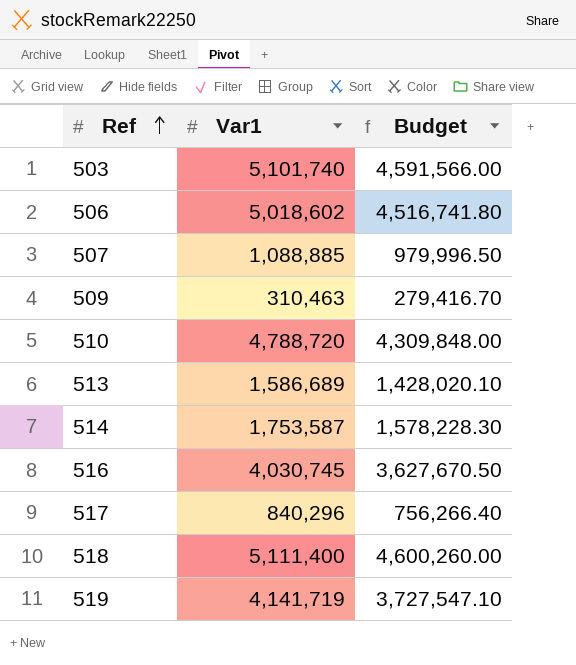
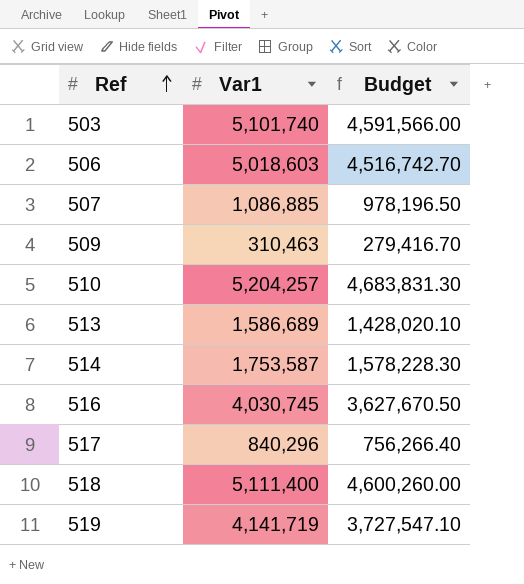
506 | Var1: 5,018,602 -> 5,018,603
506 | Budget: 4,516,741.80 -> 4,516,742.70
507 | Var1: 1,088,885 -> 1,086,885
507 | Budget: 979,996.50 -> 978,196.50
510 | Var1: 4,788,720 -> 5,204,257
510 | Budget: 4,309,848.00 -> 4,683,831.30

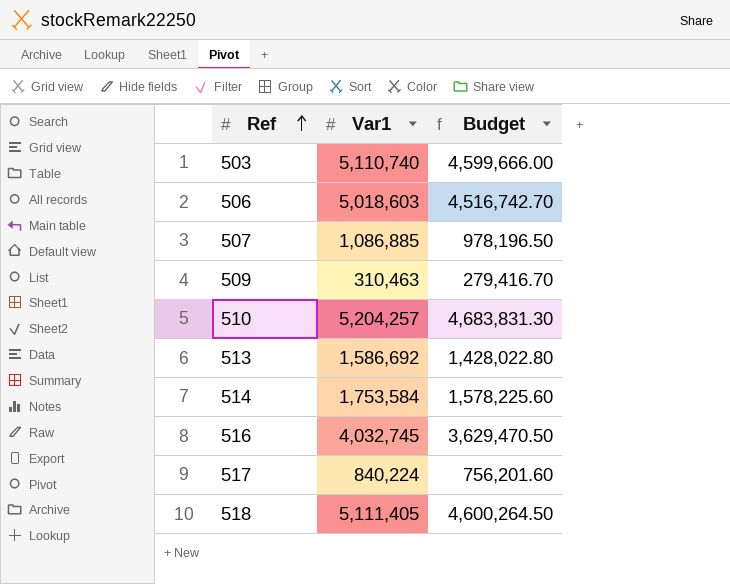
row 519: 4,141,719 | 3,727,547.10 -> none
503 | Var1: 5,101,740 -> 5,110,740
503 | Budget: 4,591,566.00 -> 4,599,666.00
513 | Var1: 1,586,689 -> 1,586,692
513 | Budget: 1,428,020.10 -> 1,428,022.80
514 | Var1: 1,753,587 -> 1,753,584
514 | Budget: 1,578,228.30 -> 1,578,225.60
516 | Var1: 4,030,745 -> 4,032,745
516 | Budget: 3,627,670.50 -> 3,629,470.50
517 | Var1: 840,296 -> 840,224
517 | Budget: 756,266.40 -> 756,201.60
518 | Var1: 5,111,400 -> 5,111,405
518 | Budget: 4,600,260.00 -> 4,600,264.50

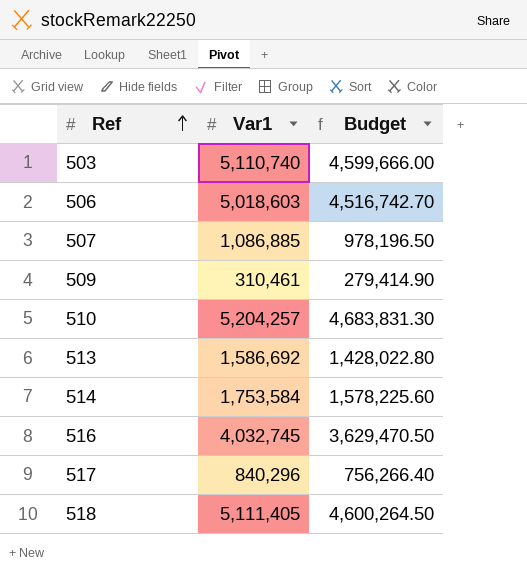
509 | Var1: 310,463 -> 310,461
509 | Budget: 279,416.70 -> 279,414.90
517 | Var1: 840,224 -> 840,296
517 | Budget: 756,201.60 -> 756,266.40

